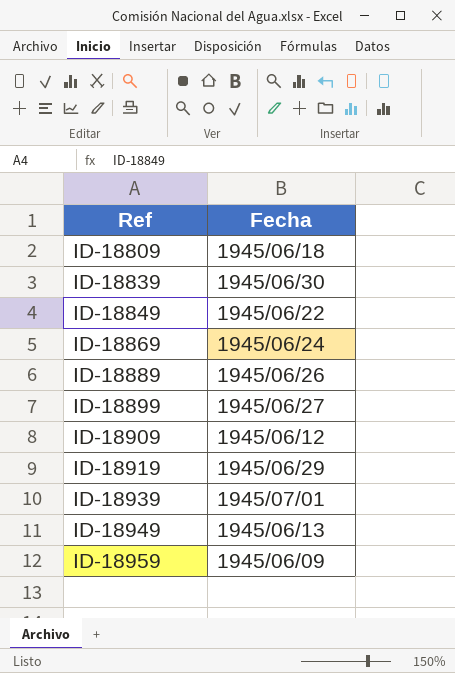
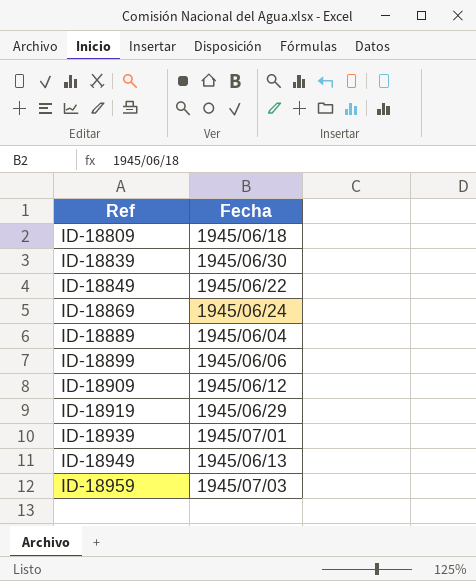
ID-18889 | Fecha: 1945/06/26 -> 1945/06/04
ID-18899 | Fecha: 1945/06/27 -> 1945/06/06
ID-18959 | Fecha: 1945/06/09 -> 1945/07/03

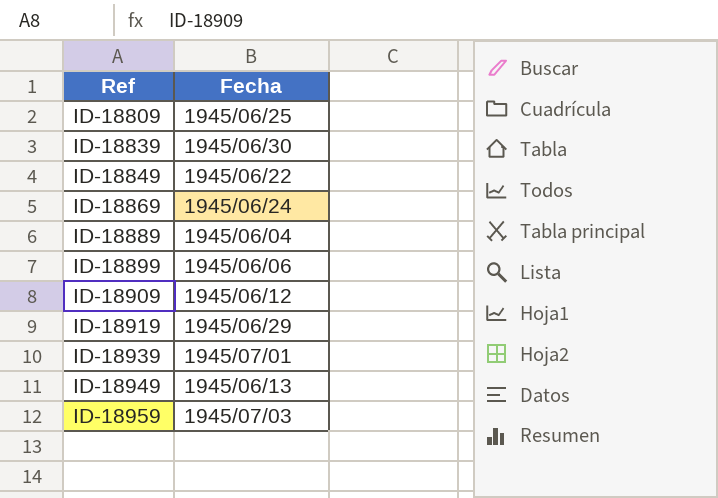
ID-18809 | Fecha: 1945/06/18 -> 1945/06/25

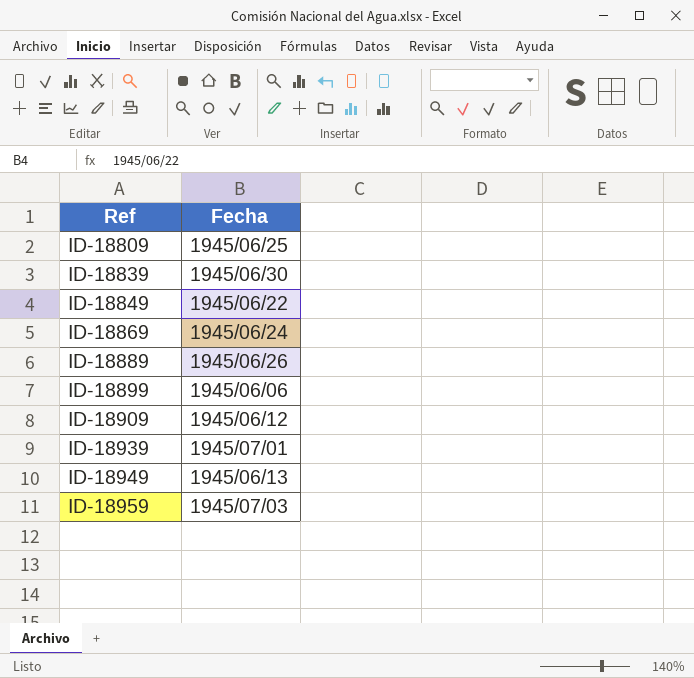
row ID-18919: 1945/06/29 -> none
ID-18889 | Fecha: 1945/06/04 -> 1945/06/26

